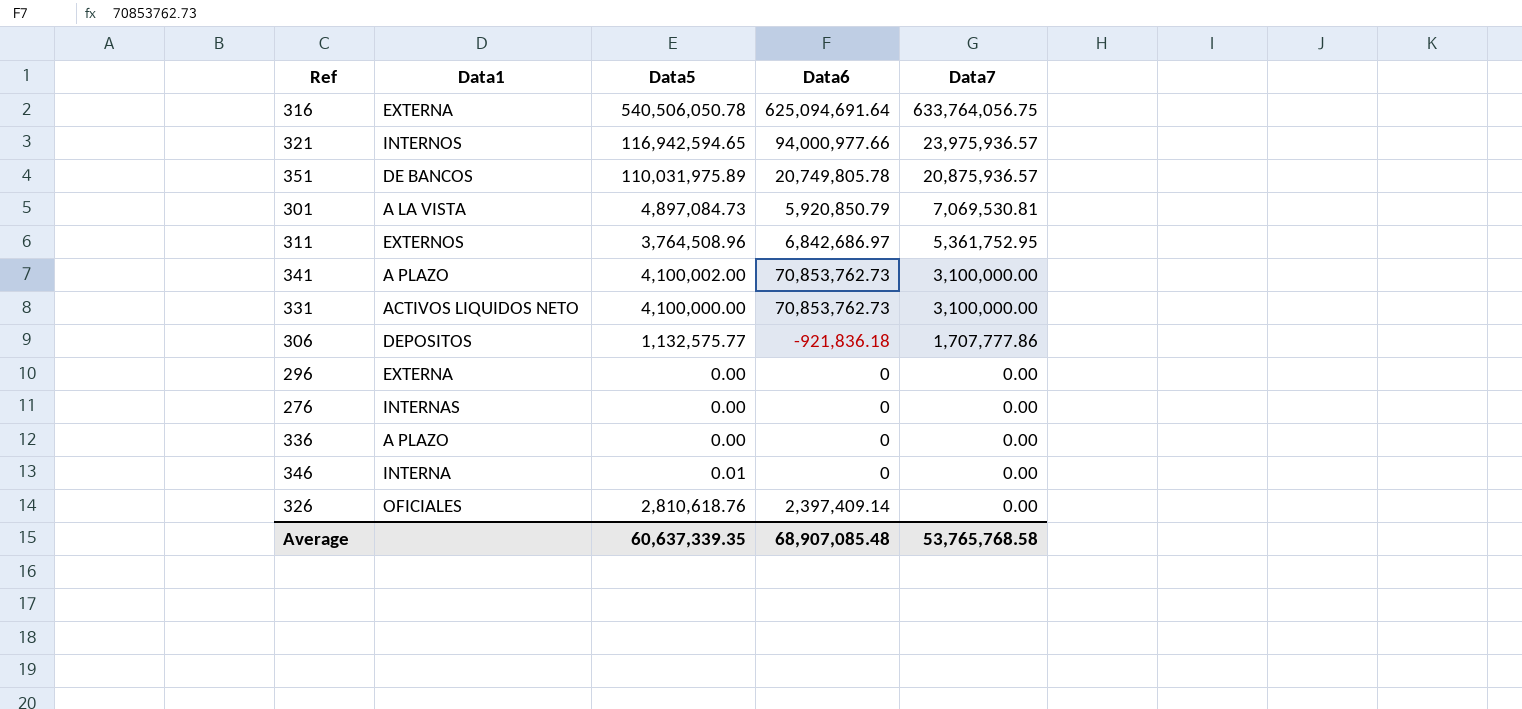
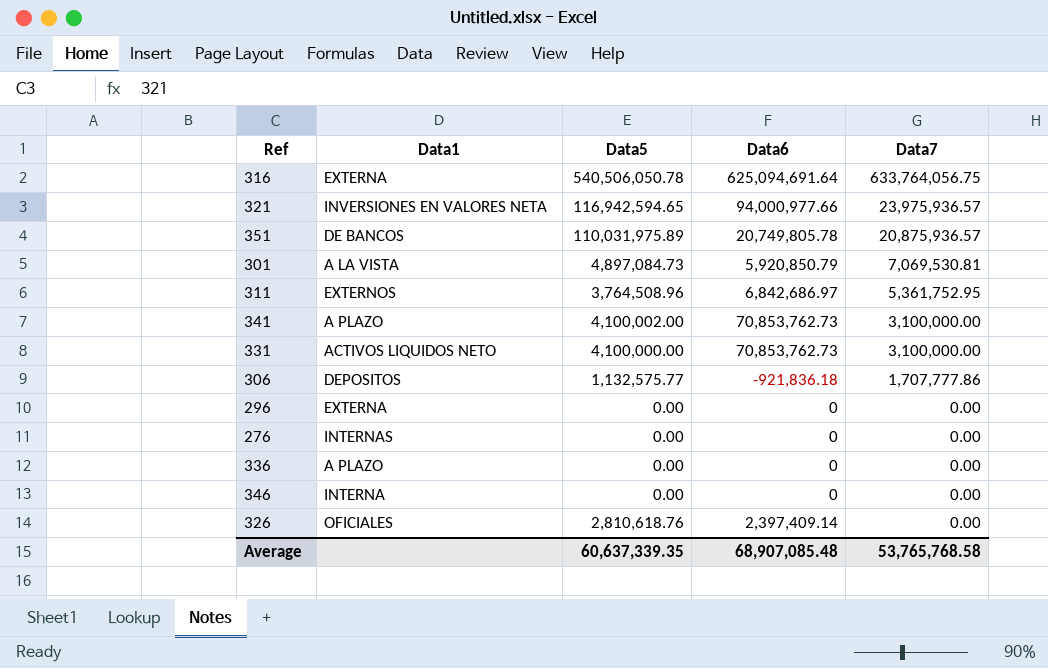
321 | Data1: INTERNOS -> INVERSIONES EN VALORES NETA
346 | Data5: 0.01 -> 0.00

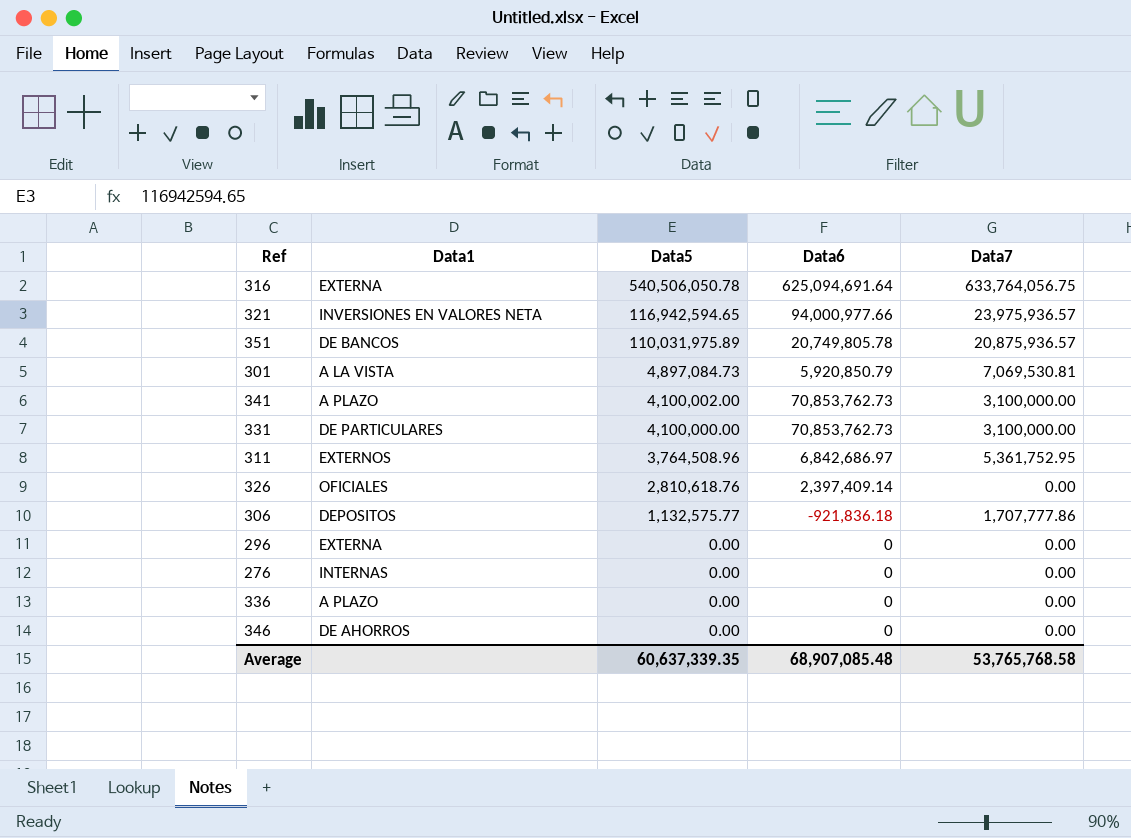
row order: Data7 descending -> Data5 descending
331 | Data1: ACTIVOS LIQUIDOS NETO -> DE PARTICULARES
346 | Data1: INTERNA -> DE AHORROS

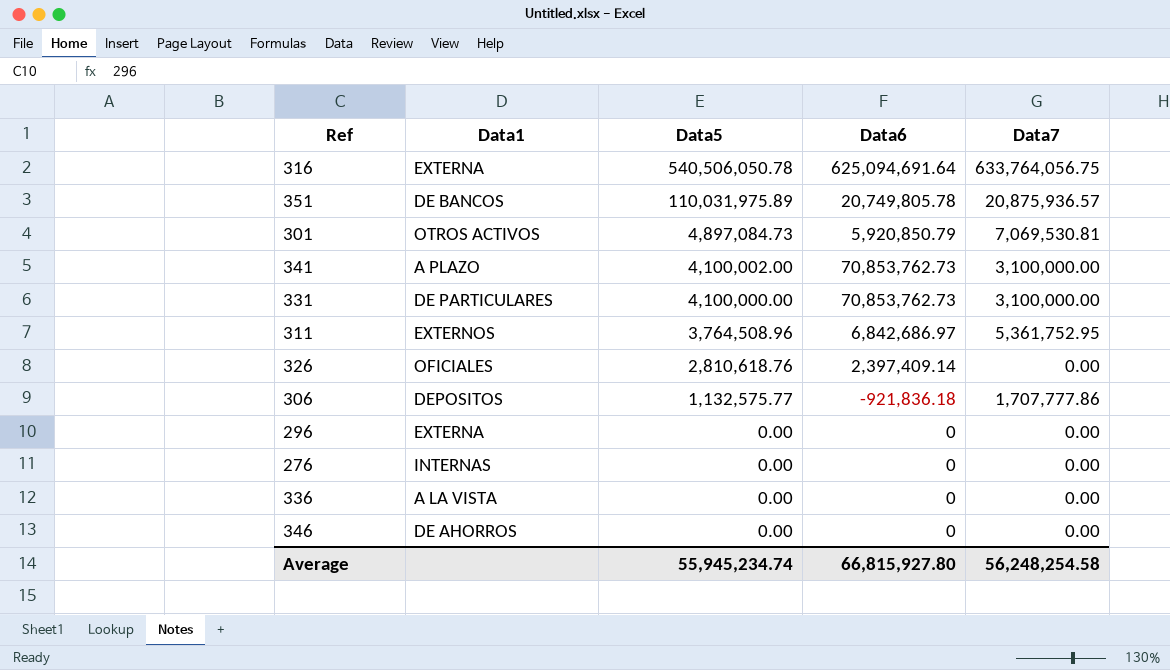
row 321: INVERSIONES EN VALORES NETA | 116,942,594.65 | 94,000,977.66 | 23,975,936.57 -> none
301 | Data1: A LA VISTA -> OTROS ACTIVOS
336 | Data1: A PLAZO -> A LA VISTA
Average | Data5: 60,637,339.35 -> 55,945,234.74
Average | Data6: 68,907,085.48 -> 66,815,927.80
Average | Data7: 53,765,768.58 -> 56,248,254.58

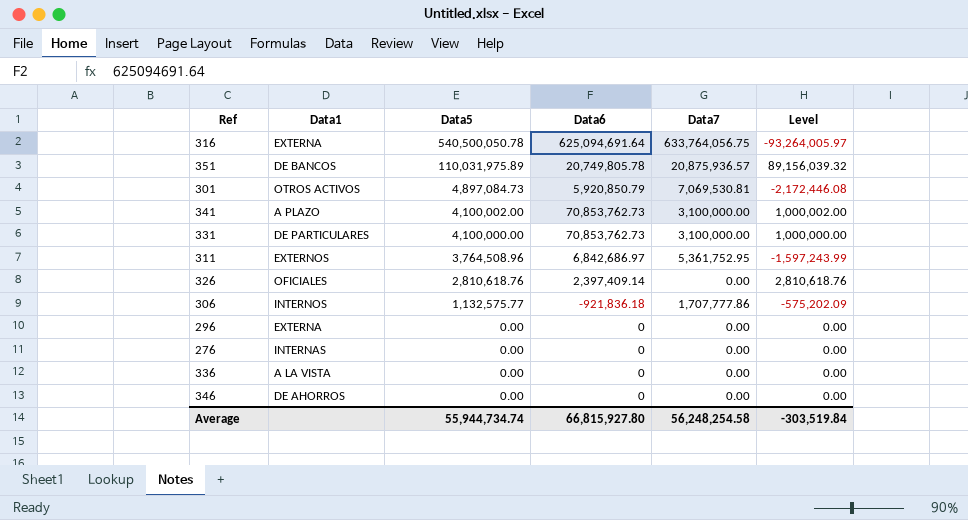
column Level | formula: none -> [Data5] - [Data7]
316 | Data5: 540,506,050.78 -> 540,500,050.78
306 | Data1: DEPOSITOS -> INTERNOS
Average | Data5: 55,945,234.74 -> 55,944,734.74

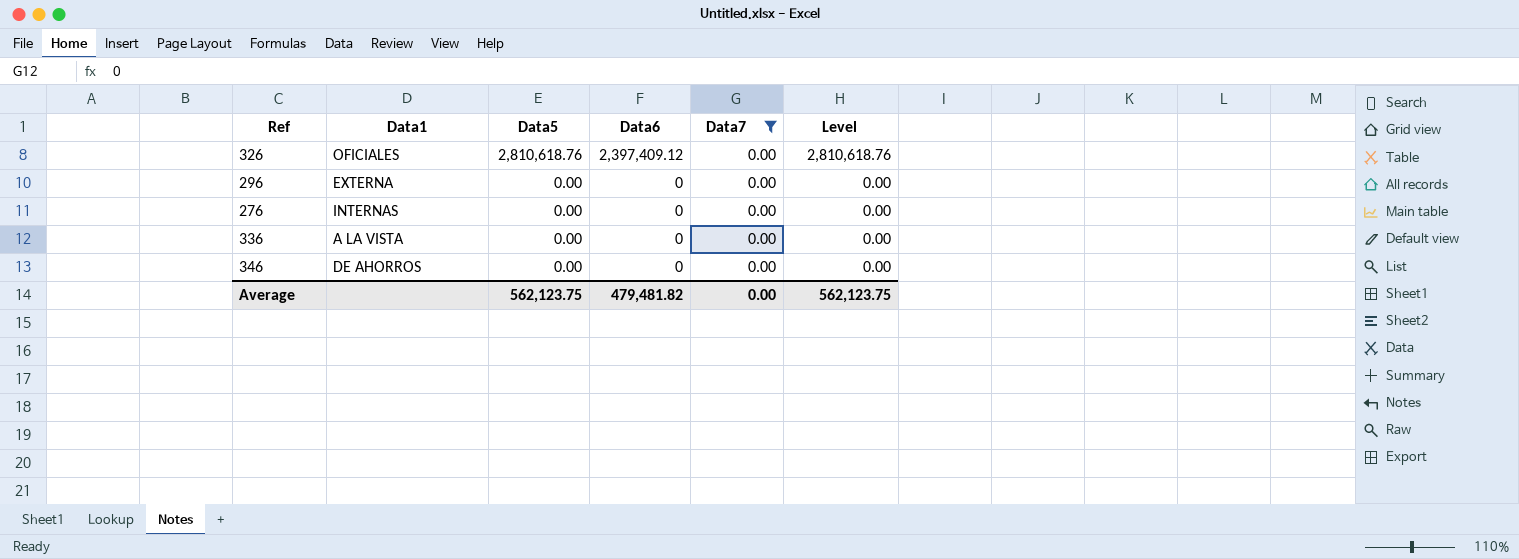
filter: none -> Data7 = 0.00
326 | Data6: 2,397,409.14 -> 2,397,409.12
Average | Data5: 55,944,734.74 -> 562,123.75
Average | Data6: 66,815,927.80 -> 479,481.82
Average | Data7: 56,248,254.58 -> 0.00
Average | Level: -303,519.84 -> 562,123.75

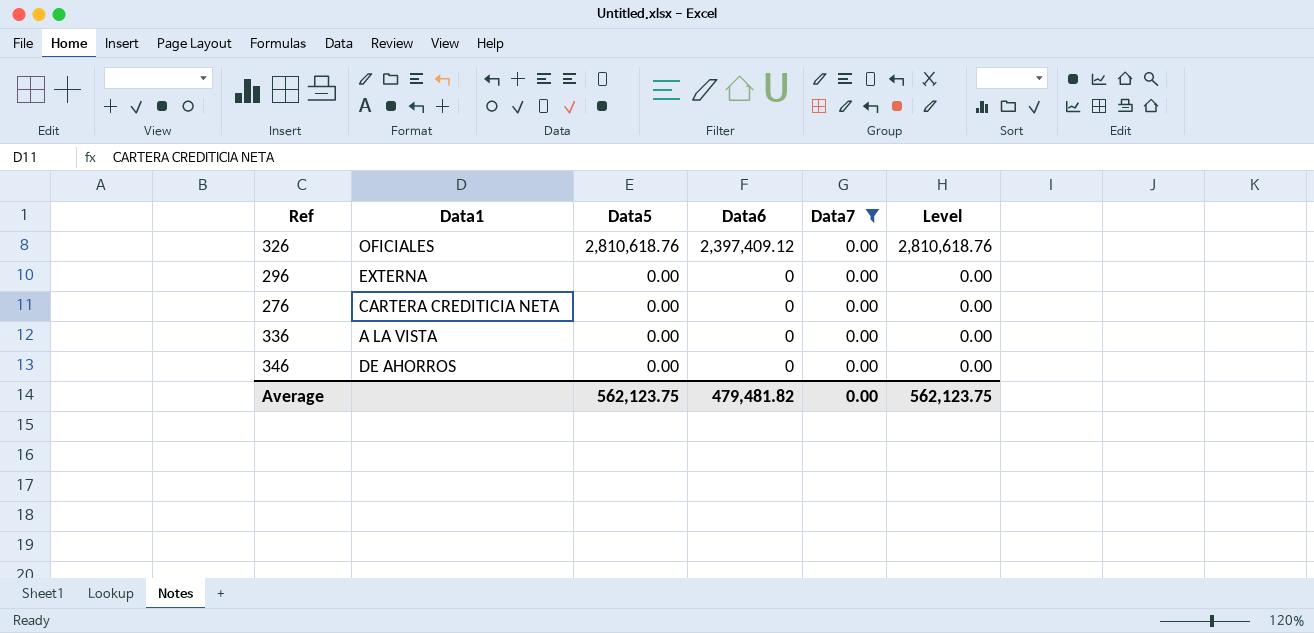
276 | Data1: INTERNAS -> CARTERA CREDITICIA NETA

